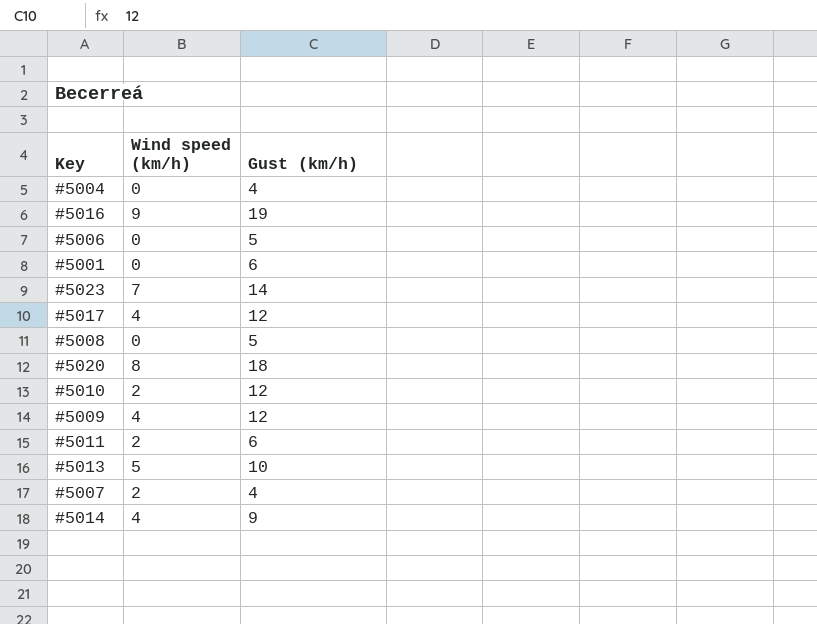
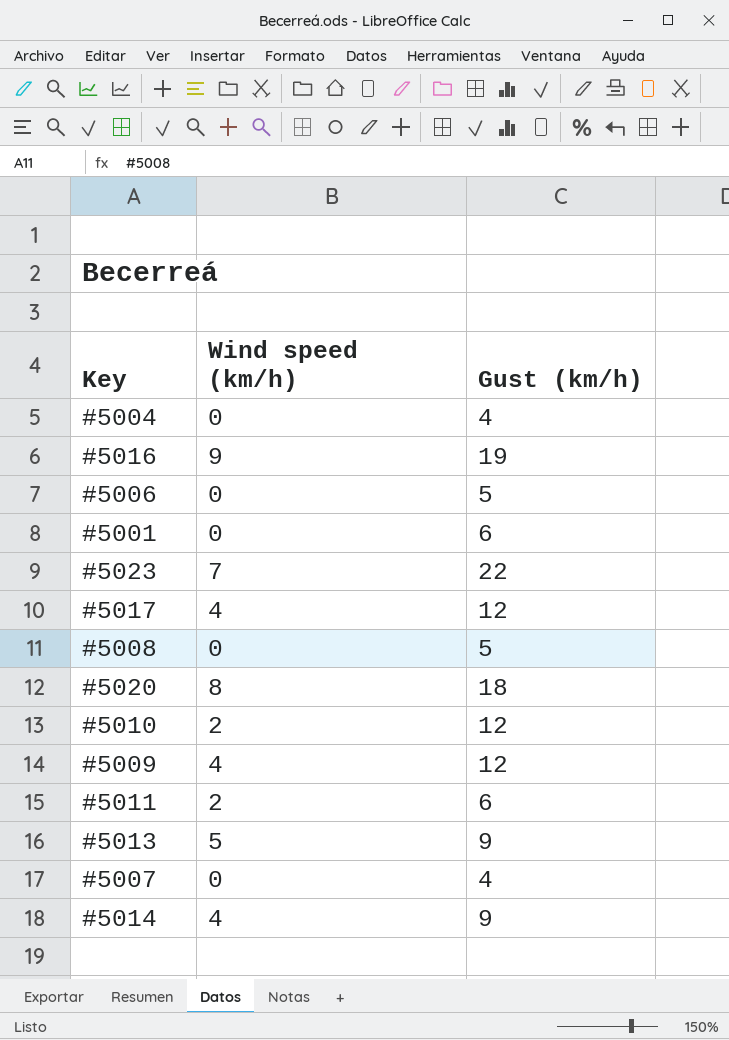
#5023 | Gust (km/h): 14 -> 22
#5013 | Gust (km/h): 10 -> 9
#5007 | Wind speed (km/h): 2 -> 0

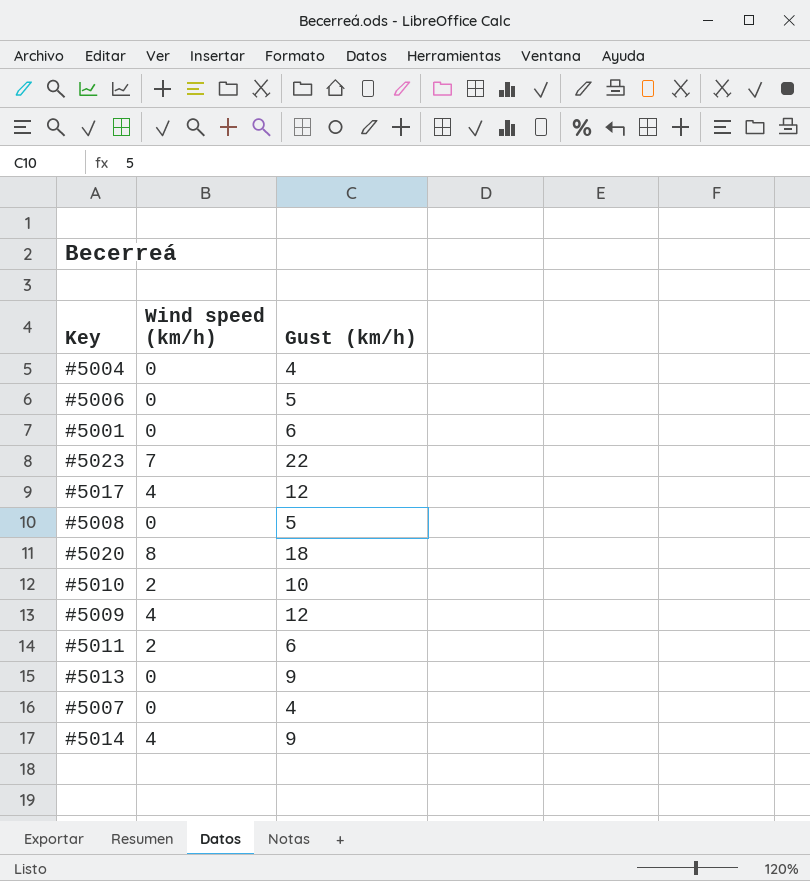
row #5016: 9 | 19 -> none
#5010 | Gust (km/h): 12 -> 10
#5013 | Wind speed (km/h): 5 -> 0

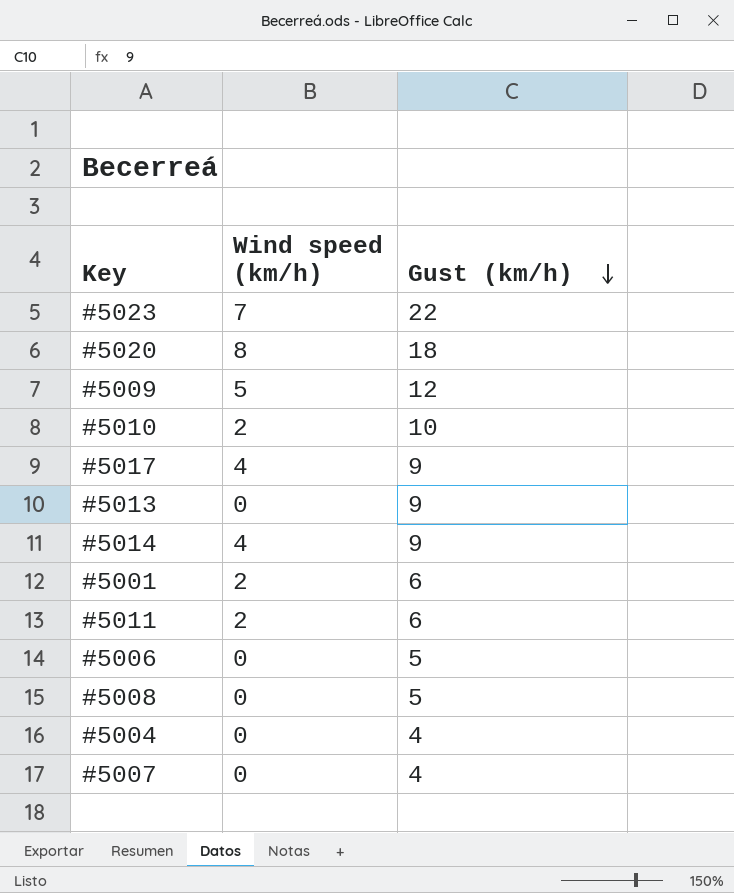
row order: none -> Gust (km/h) descending
#5009 | Wind speed (km/h): 4 -> 5
#5017 | Gust (km/h): 12 -> 9
#5001 | Wind speed (km/h): 0 -> 2

